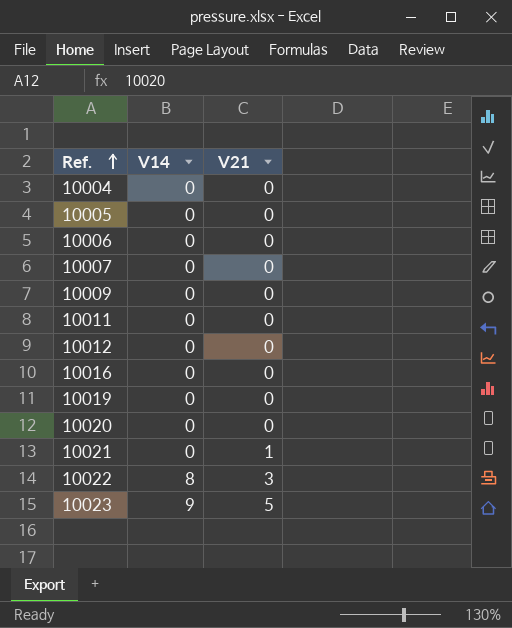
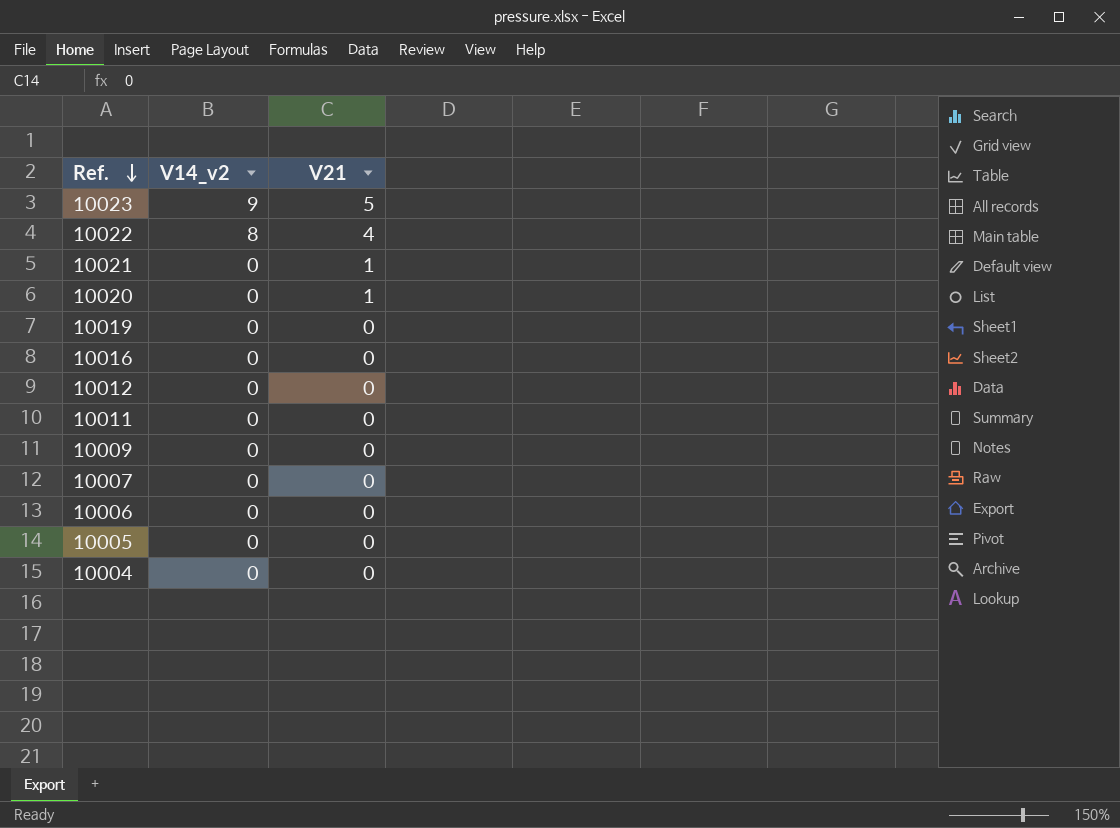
row order: Ref. ascending -> Ref. descending
column name: V14 -> V14_v2
10022 | V21: 3 -> 4
10020 | V21: 0 -> 1

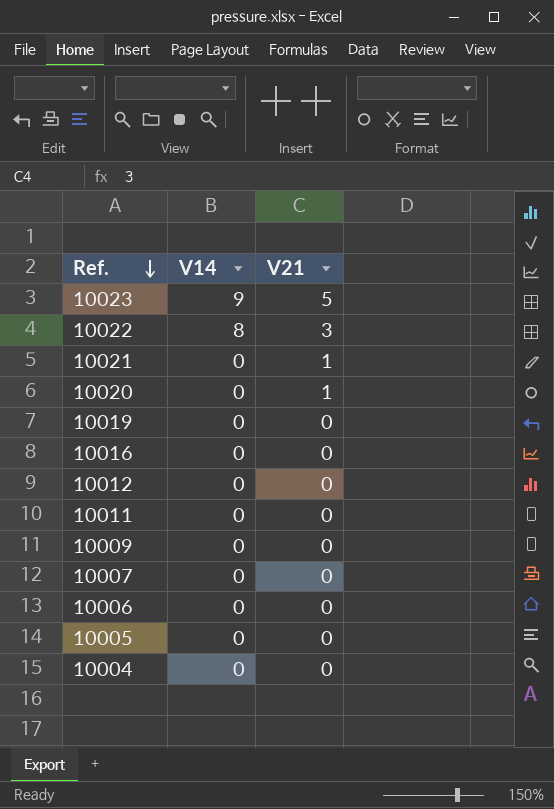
column name: V14_v2 -> V14
10022 | V21: 4 -> 3

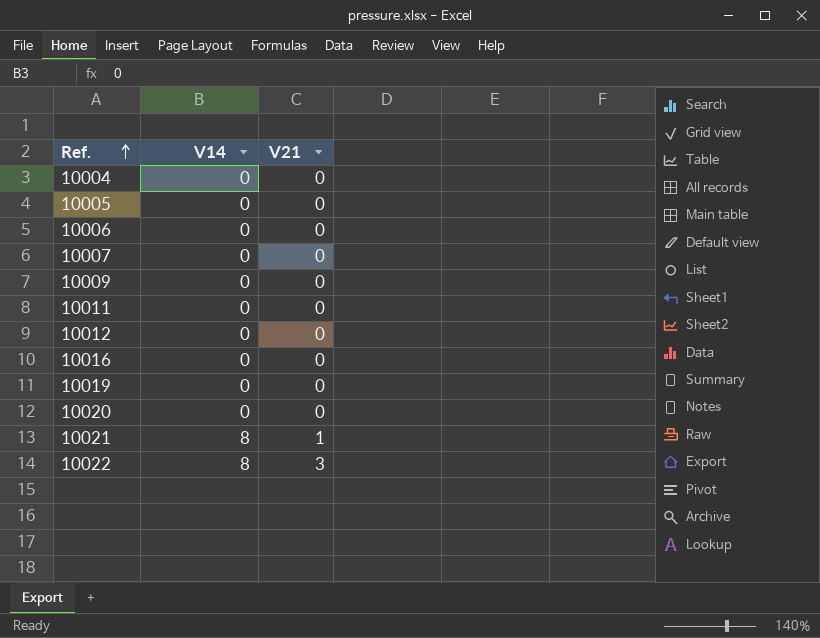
row order: Ref. descending -> Ref. ascending
row 10023: 9 | 5 -> none
10020 | V21: 1 -> 0
10021 | V14: 0 -> 8

